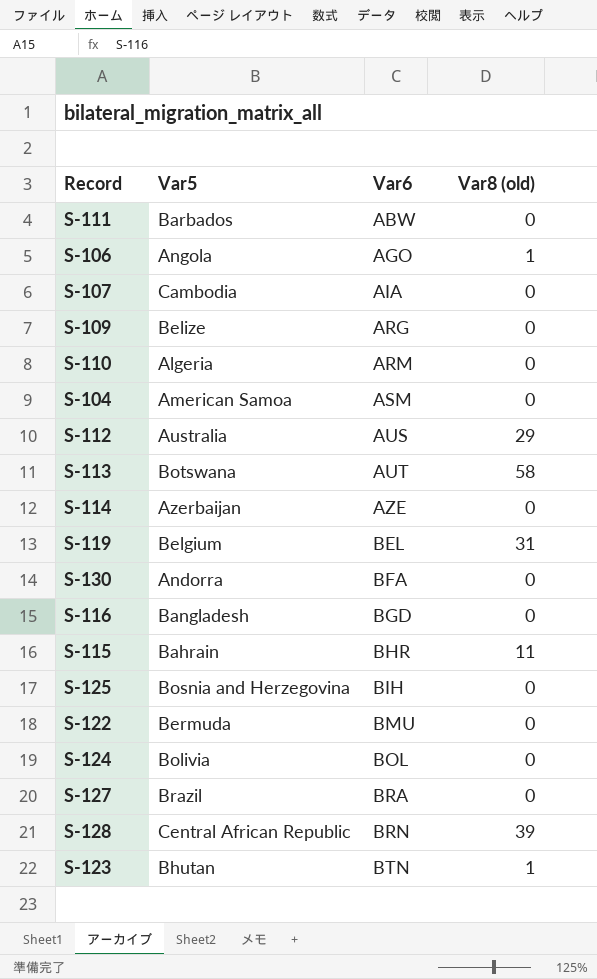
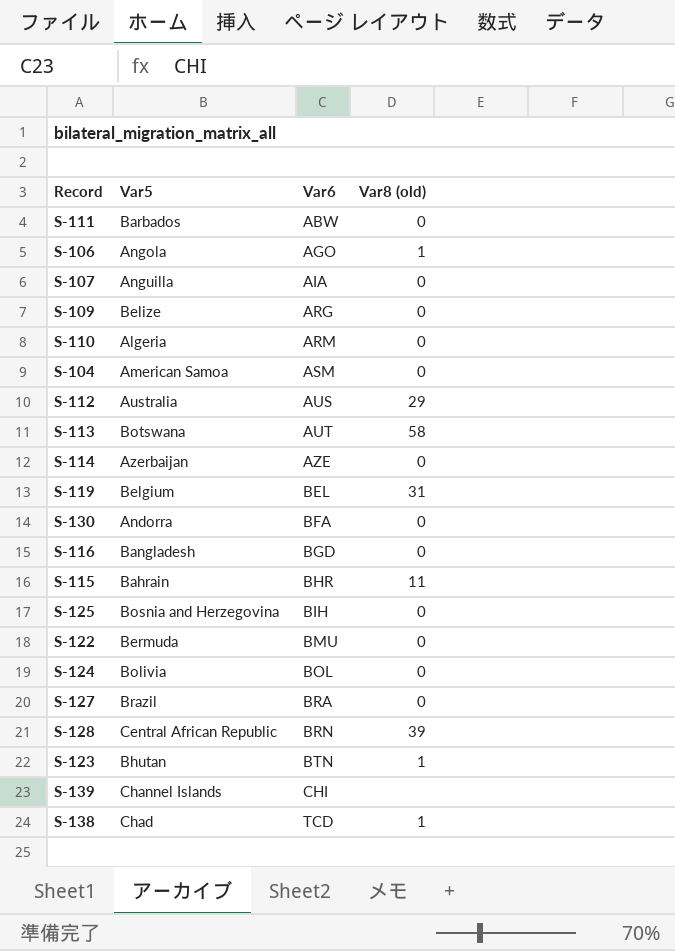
S-107 | Var5: Cambodia -> Anguilla
row S-139: none -> Channel Islands | CHI | none
row S-138: none -> Chad | TCD | 1

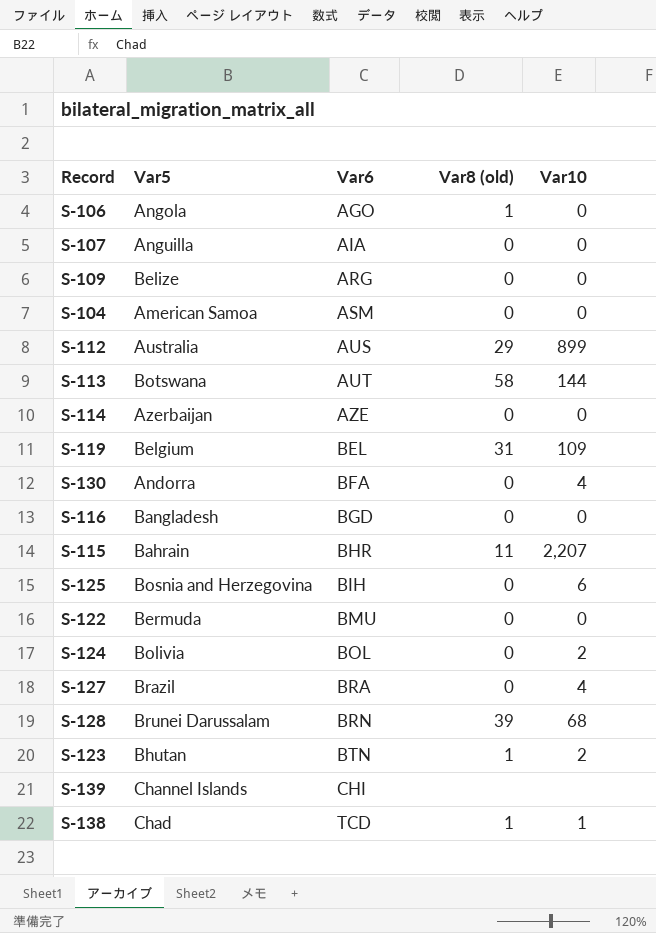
column Var10 | position: none -> 5
row S-111: Barbados | ABW | 0 -> none
row S-110: Algeria | ARM | 0 -> none
S-128 | Var5: Central African Republic -> Brunei Darussalam

